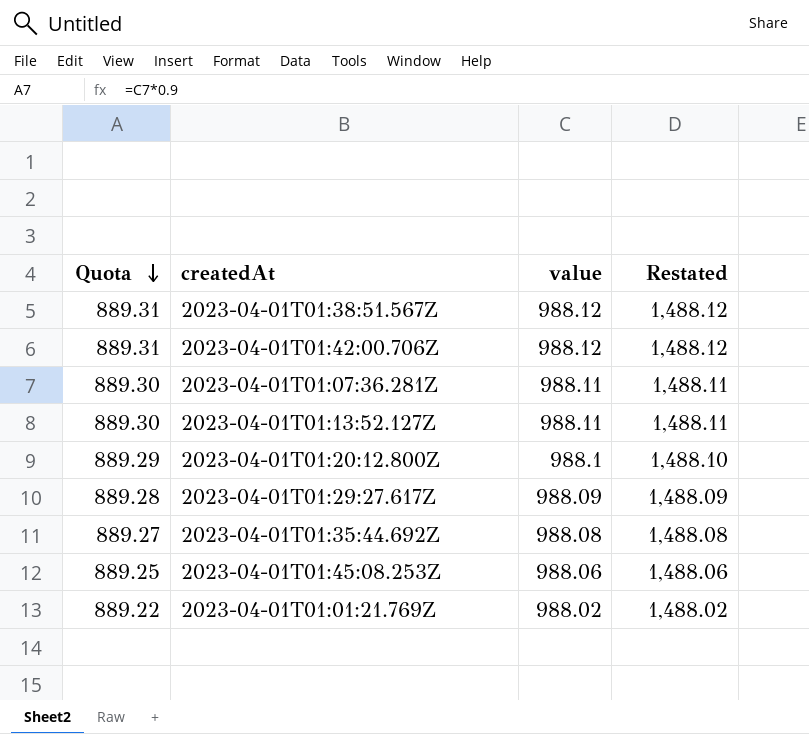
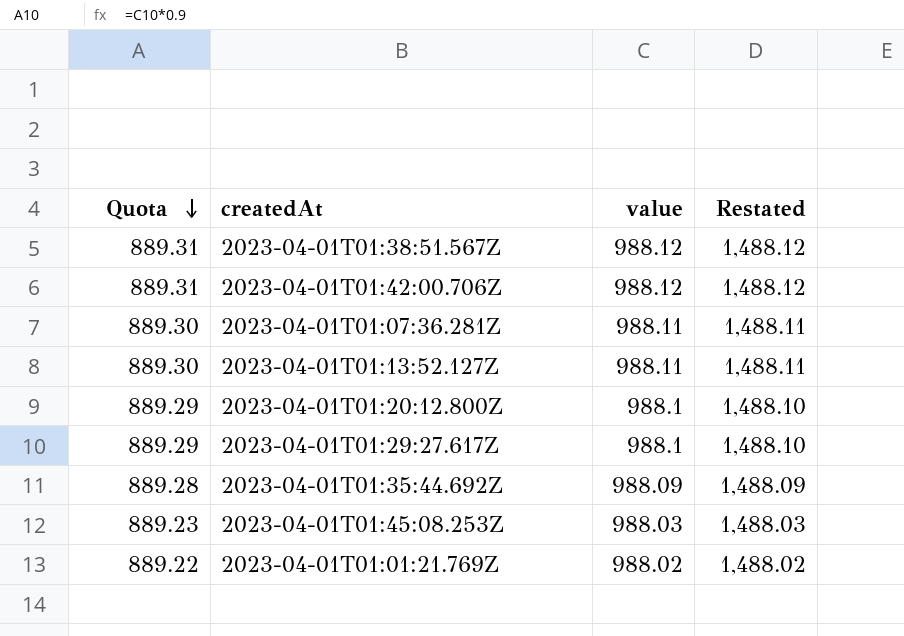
2023-04-01T01:29:27.617Z | Quota: 889.28 -> 889.29
2023-04-01T01:29:27.617Z | value: 988.09 -> 988.1
2023-04-01T01:29:27.617Z | Restated: 1,488.09 -> 1,488.10
2023-04-01T01:35:44.692Z | Quota: 889.27 -> 889.28
2023-04-01T01:35:44.692Z | value: 988.08 -> 988.09
2023-04-01T01:35:44.692Z | Restated: 1,488.08 -> 1,488.09
2023-04-01T01:45:08.253Z | Quota: 889.25 -> 889.23
2023-04-01T01:45:08.253Z | value: 988.06 -> 988.03
2023-04-01T01:45:08.253Z | Restated: 1,488.06 -> 1,488.03

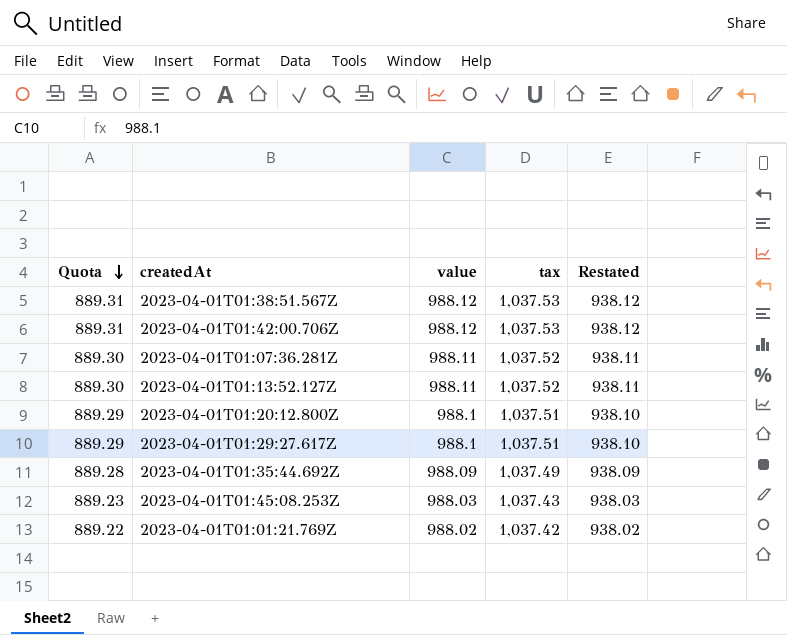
column tax | formula: none -> [value] * 1.05
column Restated | formula: [value] + 500 -> [value] - 50

